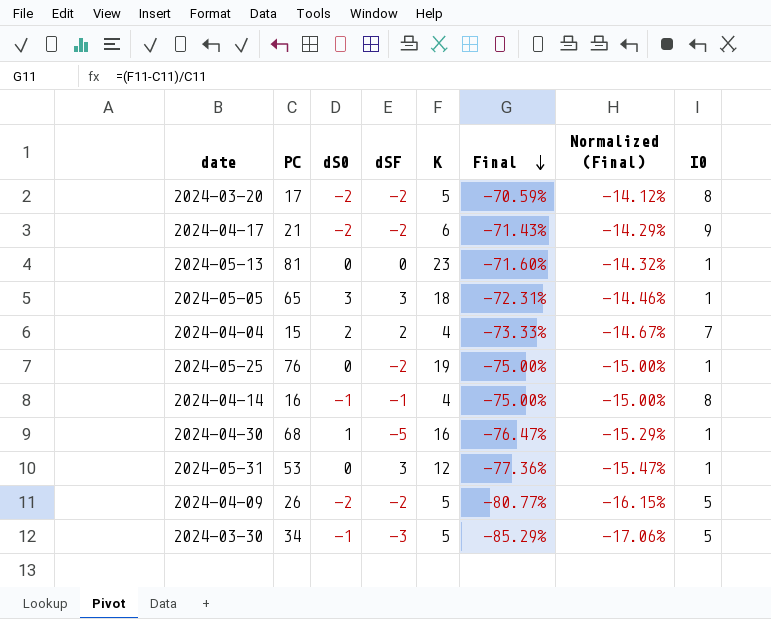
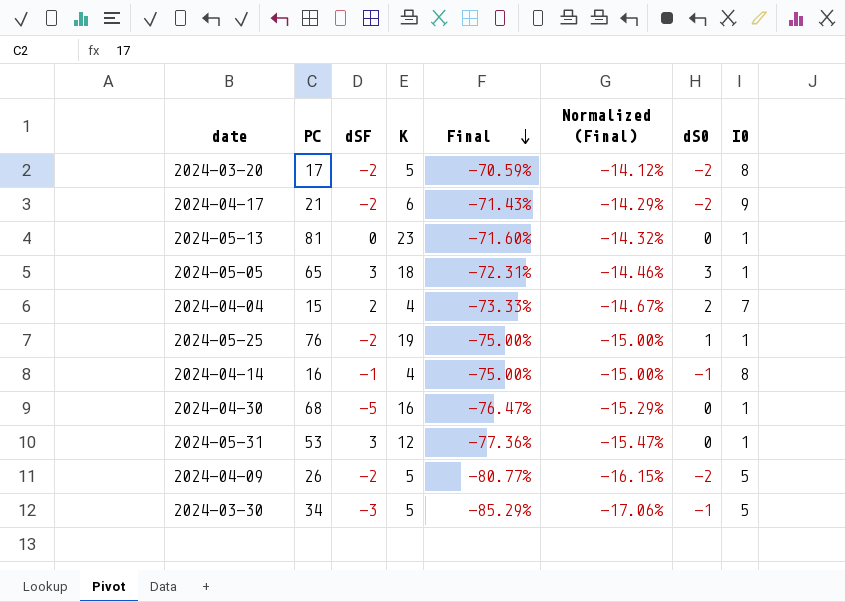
column dS0 | position: 3 -> 7
2024-05-25 | dS0: 0 -> 1
2024-04-30 | dS0: 1 -> 0

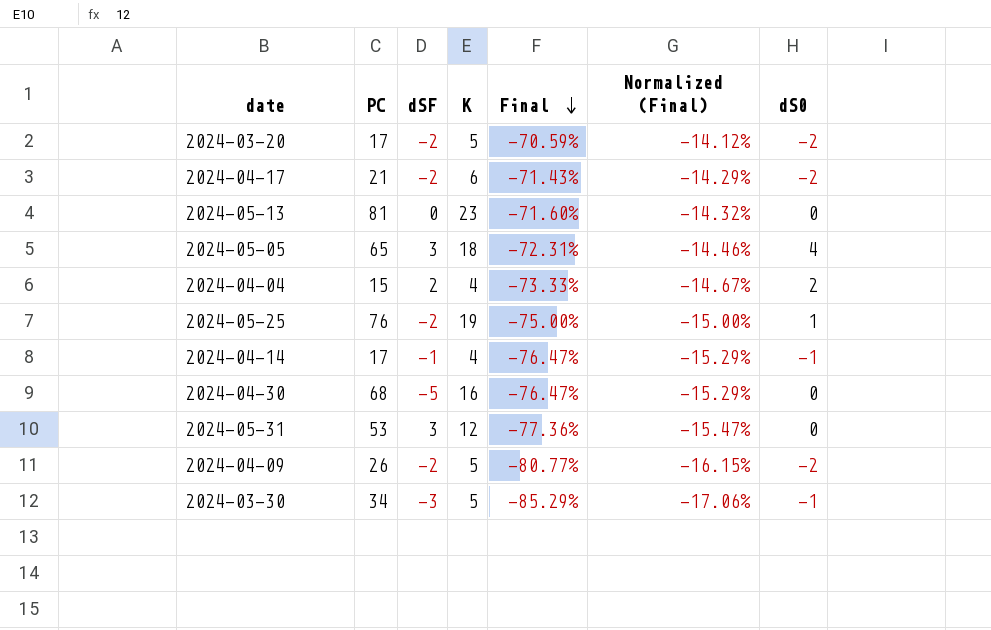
column I0 | position: 8 -> none
2024-05-05 | dS0: 3 -> 4
2024-04-14 | PC: 16 -> 17
2024-04-14 | Final: -75.00% -> -76.47%
2024-04-14 | Normalized (Final): -15.00% -> -15.29%

